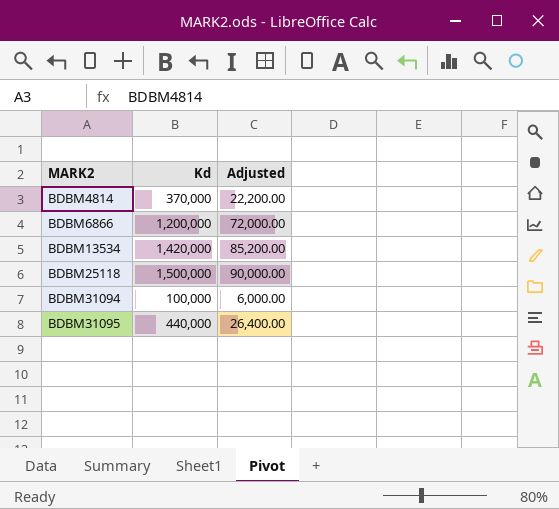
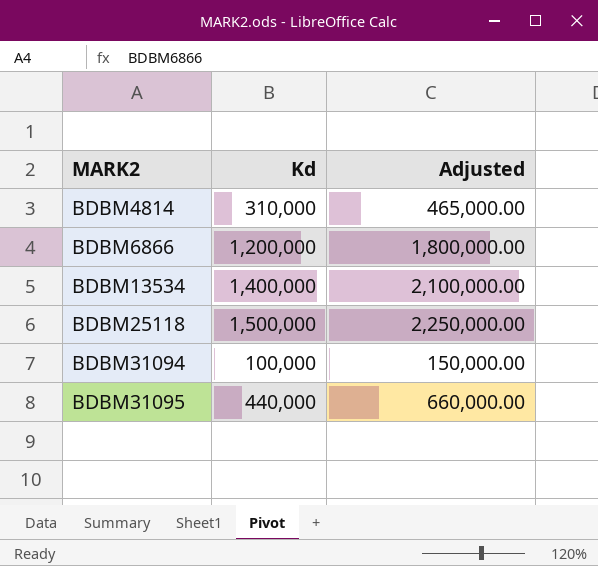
column Adjusted | formula: [Kd] * 0.06 -> [Kd] * 1.5
BDBM4814 | Kd: 370,000 -> 310,000
BDBM13534 | Kd: 1,420,000 -> 1,400,000

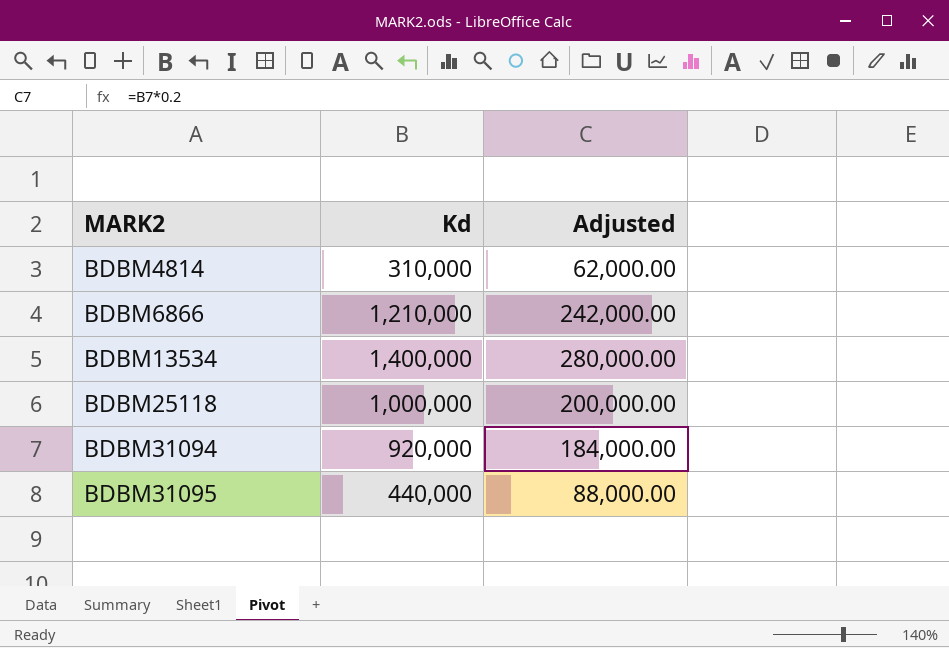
column Adjusted | formula: [Kd] * 1.5 -> [Kd] * 0.2
BDBM6866 | Kd: 1,200,000 -> 1,210,000
BDBM25118 | Kd: 1,500,000 -> 1,000,000
BDBM31094 | Kd: 100,000 -> 920,000

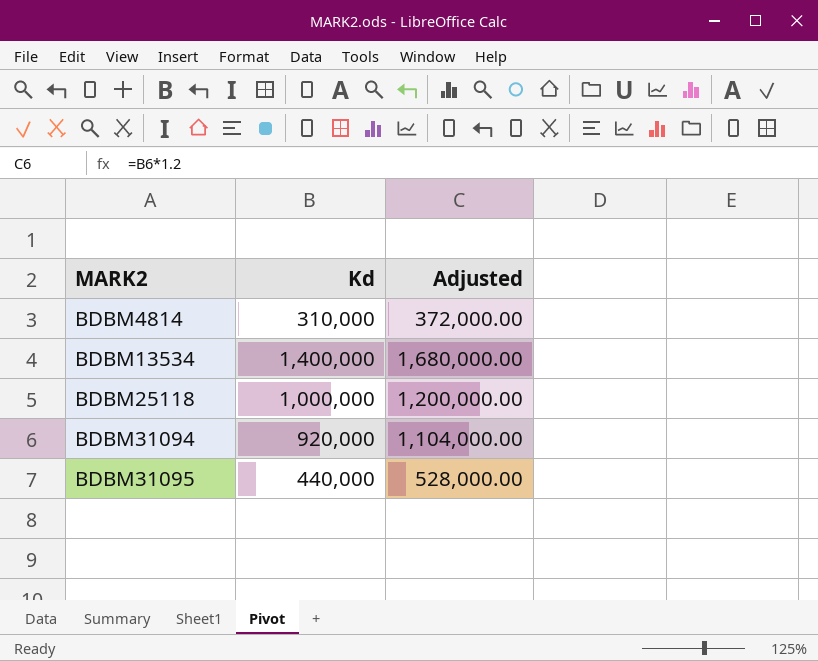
column Adjusted | formula: [Kd] * 0.2 -> [Kd] * 1.2
row BDBM6866: 1,210,000 | 242,000.00 -> none

